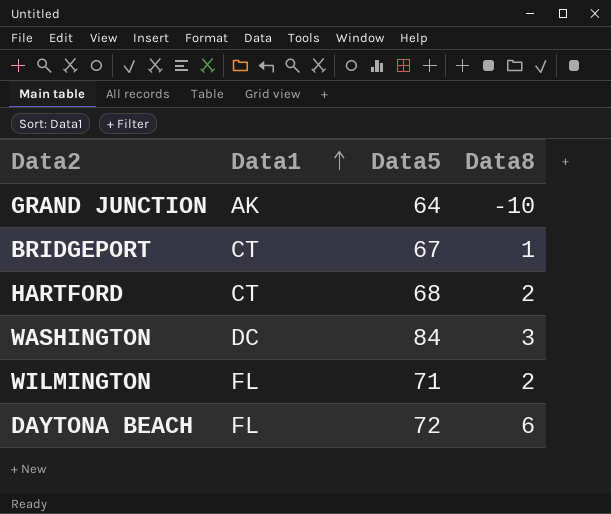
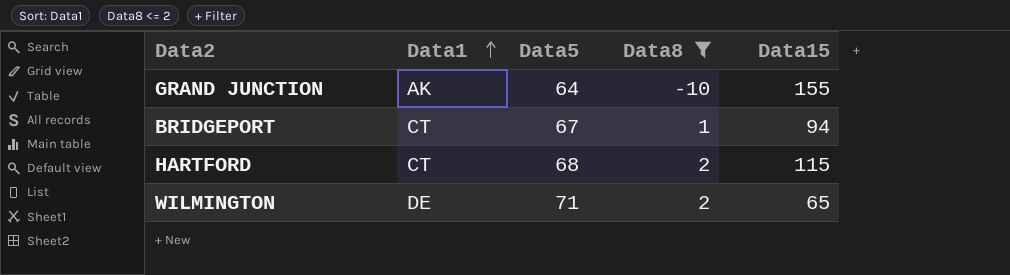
filter: none -> Data8 <= 2
column Data15 | position: none -> 5
WILMINGTON | Data1: FL -> DE

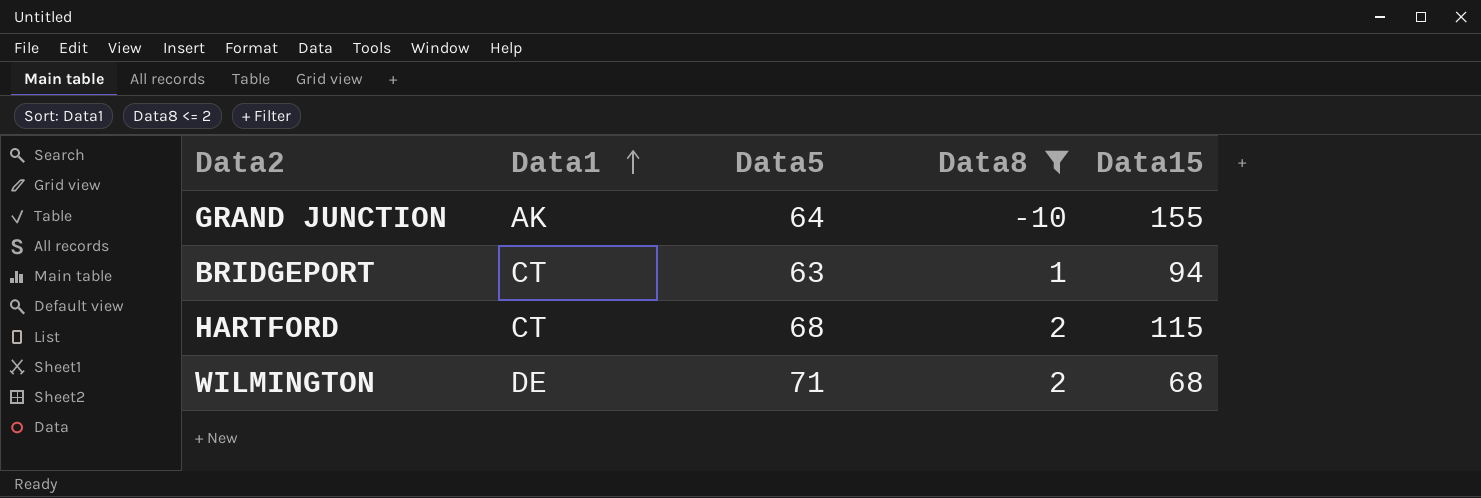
BRIDGEPORT | Data5: 67 -> 63
WILMINGTON | Data15: 65 -> 68

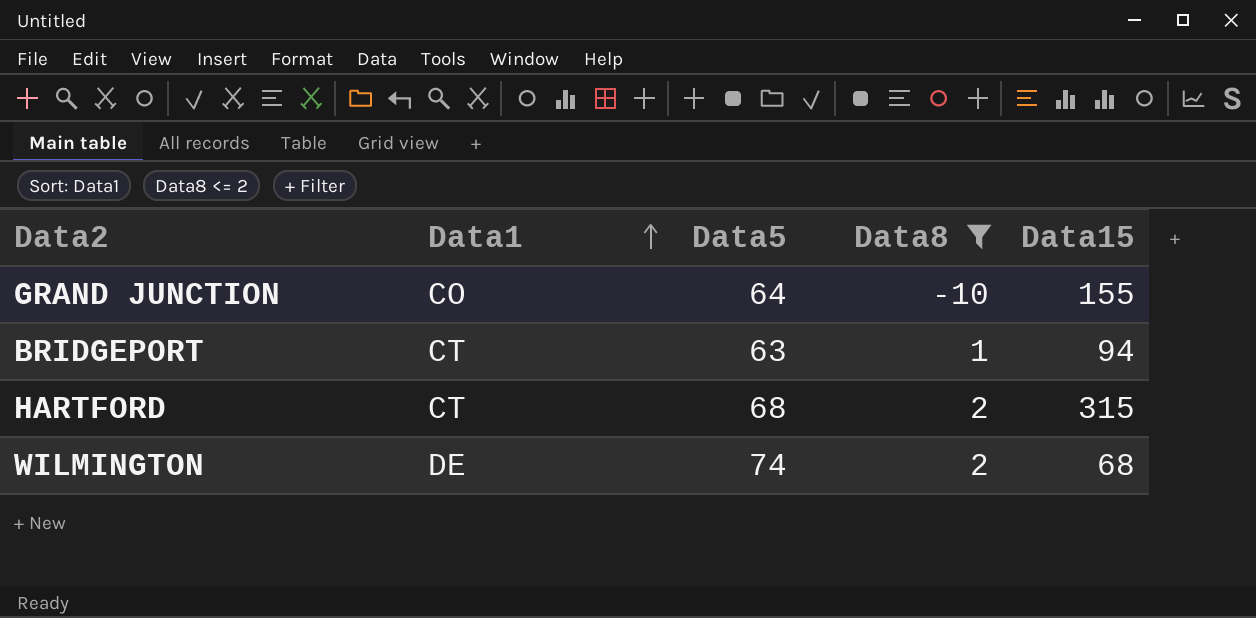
GRAND JUNCTION | Data1: AK -> CO
HARTFORD | Data15: 115 -> 315
WILMINGTON | Data5: 71 -> 74

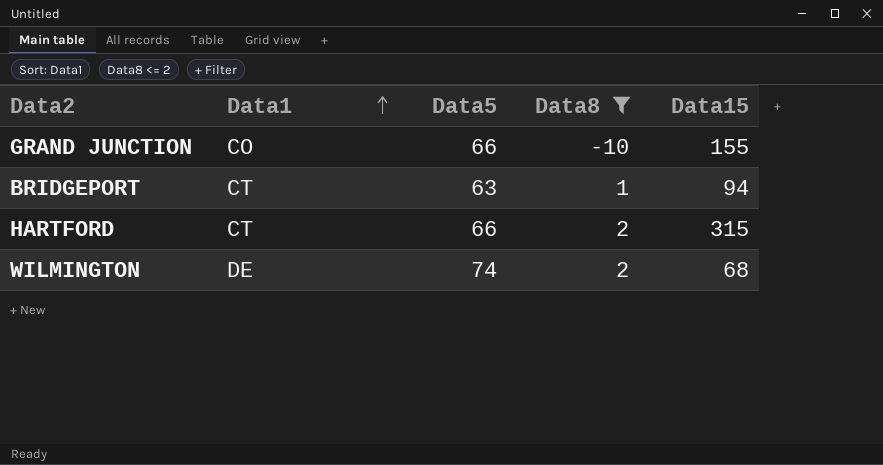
GRAND JUNCTION | Data5: 64 -> 66
HARTFORD | Data5: 68 -> 66

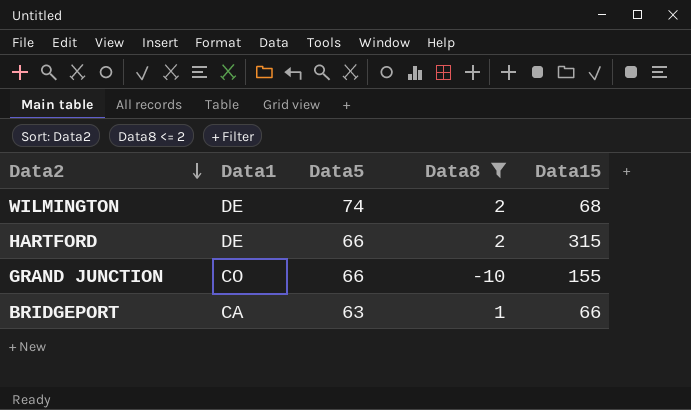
row order: Data1 ascending -> Data2 descending
HARTFORD | Data1: CT -> DE
BRIDGEPORT | Data1: CT -> CA
BRIDGEPORT | Data15: 94 -> 66

